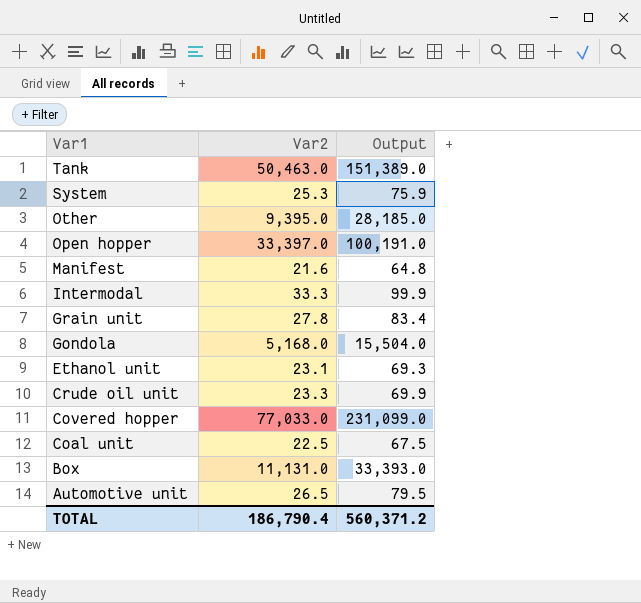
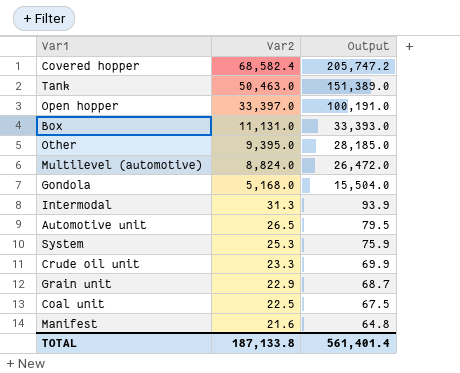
row order: Var1 descending -> Var2 descending
row Ethanol unit: 23.1 | 69.3 -> none
Covered hopper | Var2: 77,033.0 -> 68,582.4
Covered hopper | Output: 231,099.0 -> 205,747.2
row Multilevel (automotive): none -> 8,824.0 | 26,472.0
Intermodal | Var2: 33.3 -> 31.3
Intermodal | Output: 99.9 -> 93.9
Grain unit | Var2: 27.8 -> 22.9
Grain unit | Output: 83.4 -> 68.7
TOTAL | Var2: 186,790.4 -> 187,133.8
TOTAL | Output: 560,371.2 -> 561,401.4

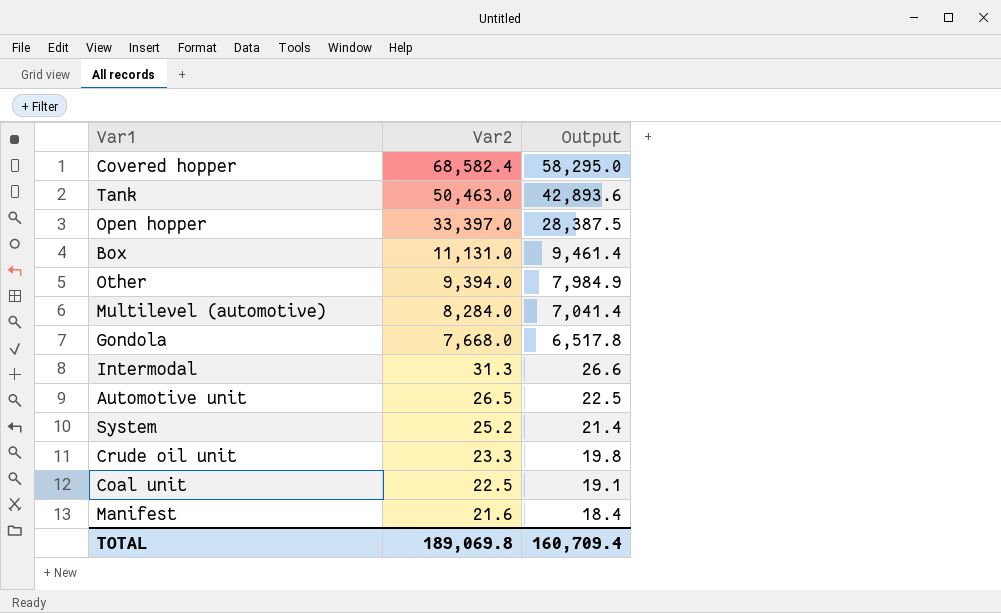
column Output | formula: [Var2] * 3 -> [Var2] * 0.85
row Grain unit: 22.9 | 68.7 -> none
Other | Var2: 9,395.0 -> 9,394.0
Multilevel (automotive) | Var2: 8,824.0 -> 8,284.0
Gondola | Var2: 5,168.0 -> 7,668.0
System | Var2: 25.3 -> 25.2
TOTAL | Var2: 187,133.8 -> 189,069.8
TOTAL | Output: 561,401.4 -> 160,709.4

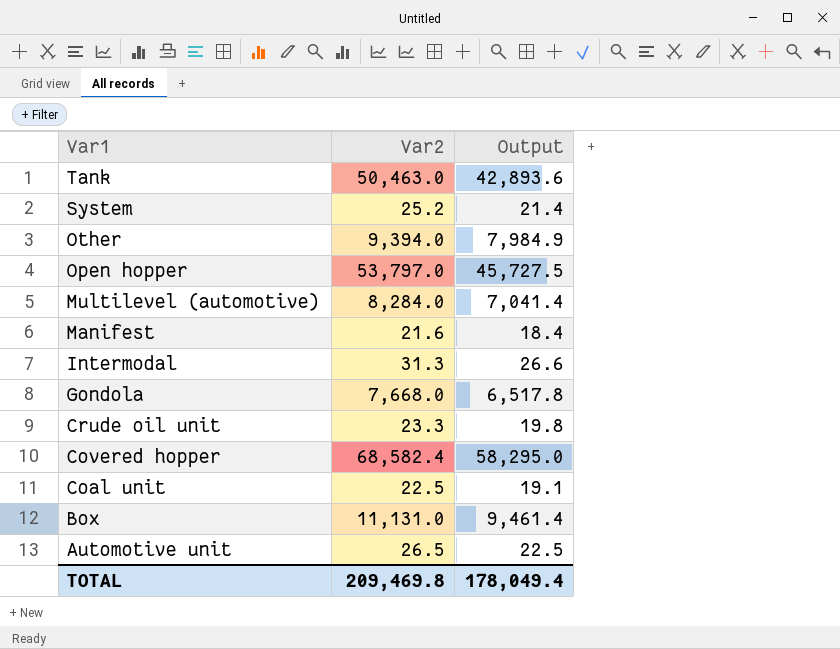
row order: Var2 descending -> Var1 descending
Open hopper | Var2: 33,397.0 -> 53,797.0
Open hopper | Output: 28,387.5 -> 45,727.5
TOTAL | Var2: 189,069.8 -> 209,469.8
TOTAL | Output: 160,709.4 -> 178,049.4

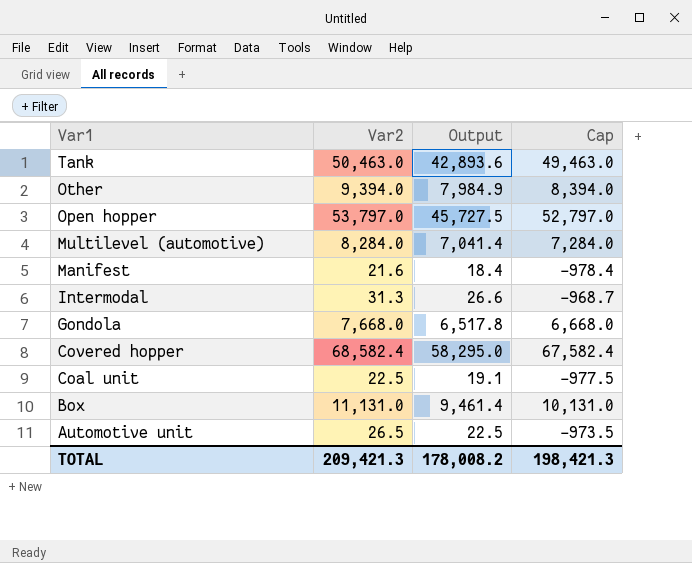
column Cap | formula: none -> [Var2] - 1000
row System: 25.2 | 21.4 -> none
row Crude oil unit: 23.3 | 19.8 -> none
TOTAL | Var2: 209,469.8 -> 209,421.3
TOTAL | Output: 178,049.4 -> 178,008.2

